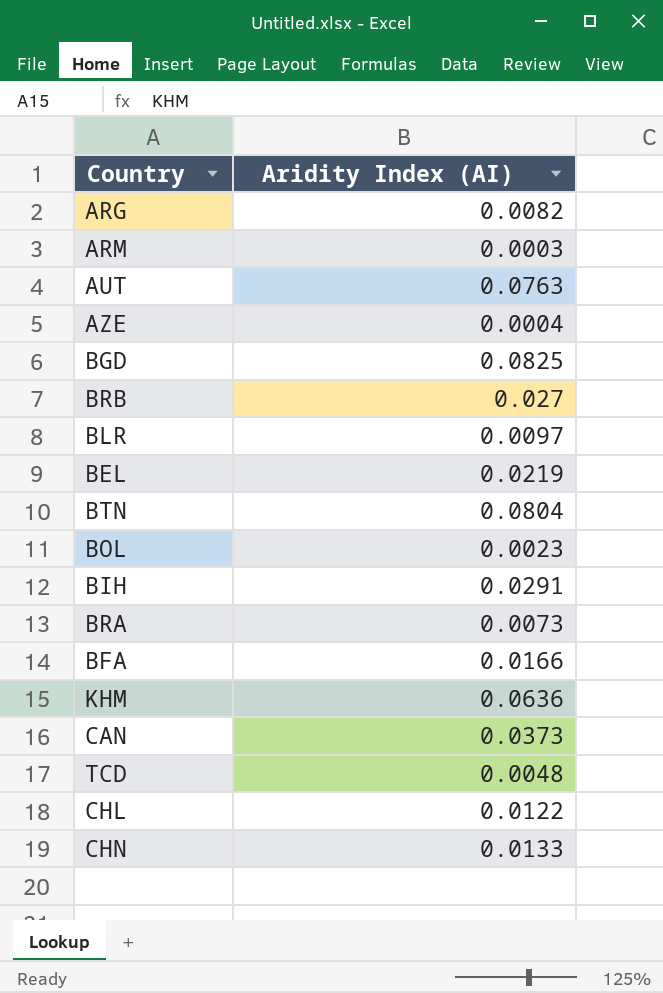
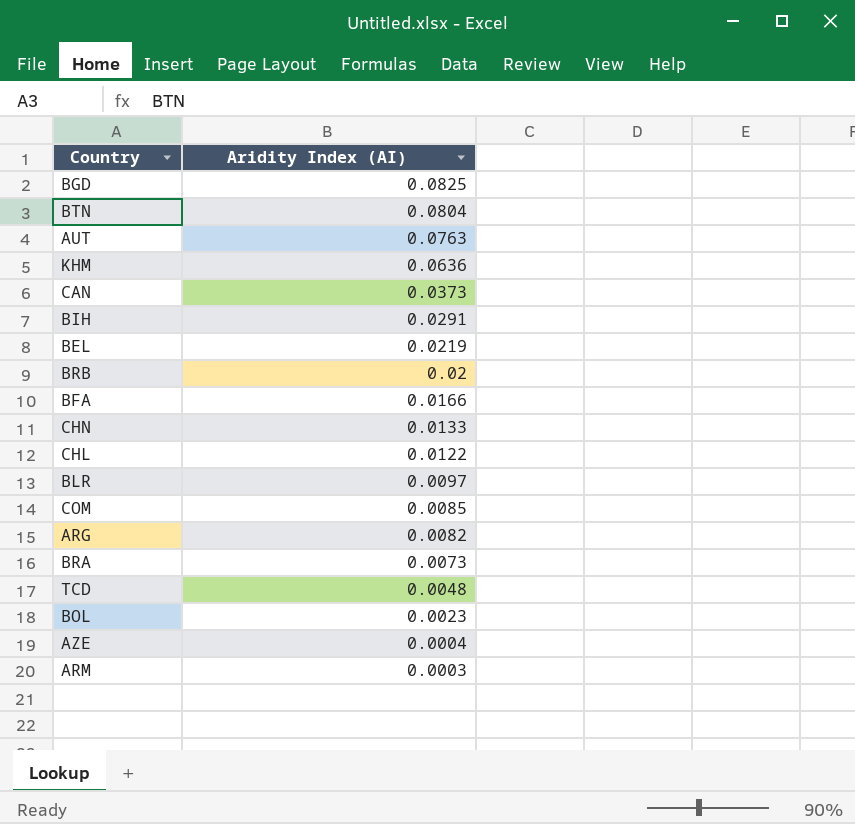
row order: none -> Aridity Index (AI) descending
BRB | Aridity Index (AI): 0.027 -> 0.02
row COM: none -> 0.0085

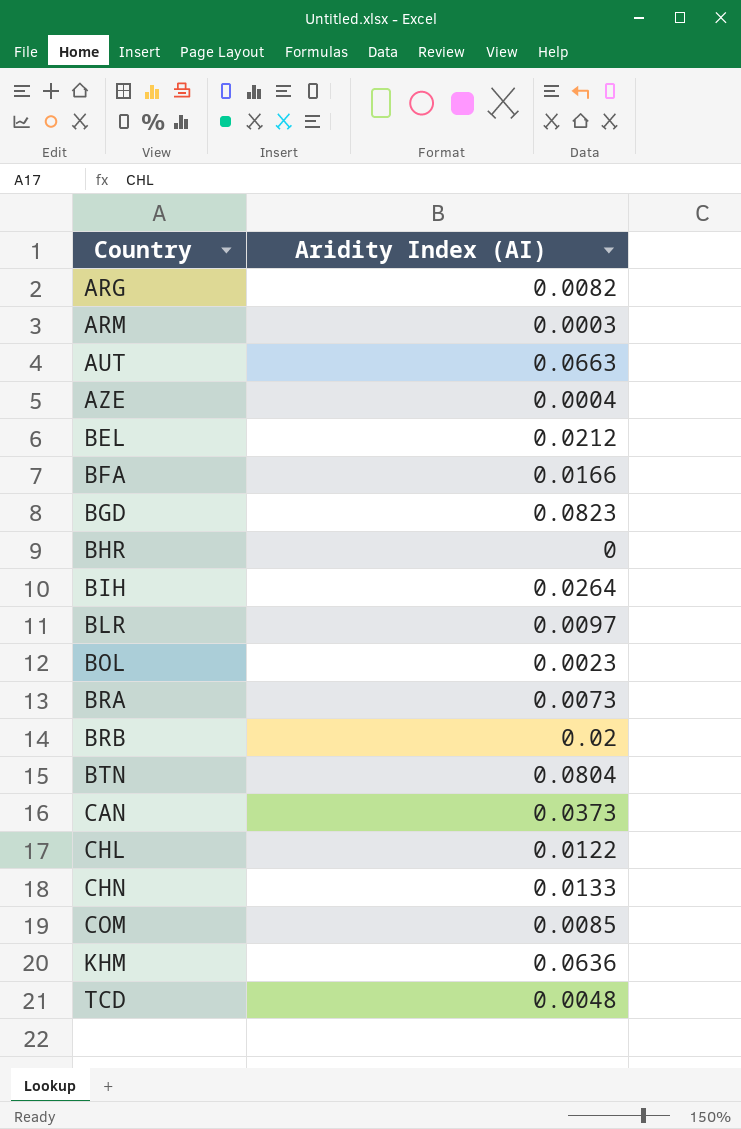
row order: Aridity Index (AI) descending -> Country ascending
AUT | Aridity Index (AI): 0.0763 -> 0.0663
BEL | Aridity Index (AI): 0.0219 -> 0.0212
BGD | Aridity Index (AI): 0.0825 -> 0.0823
row BHR: none -> 0
BIH | Aridity Index (AI): 0.0291 -> 0.0264

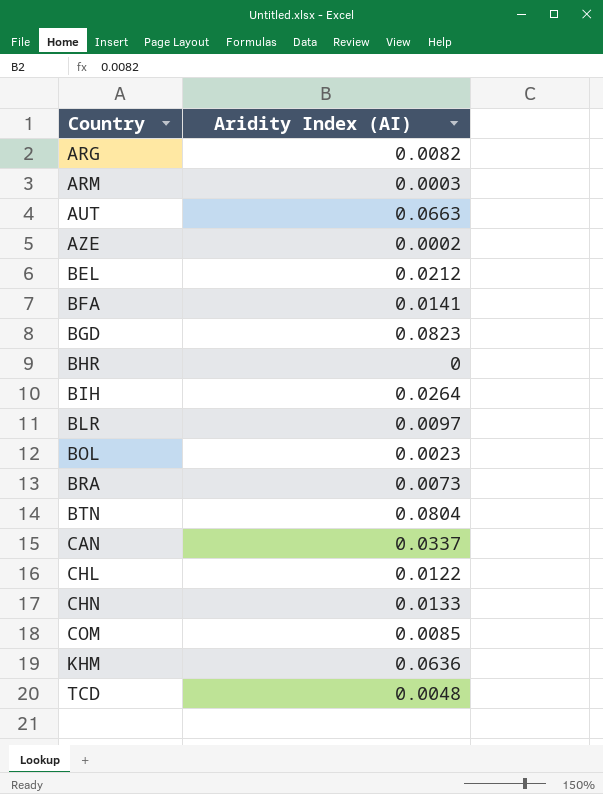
row BRB: 0.02 -> none
AZE | Aridity Index (AI): 0.0004 -> 0.0002
BFA | Aridity Index (AI): 0.0166 -> 0.0141
CAN | Aridity Index (AI): 0.0373 -> 0.0337

